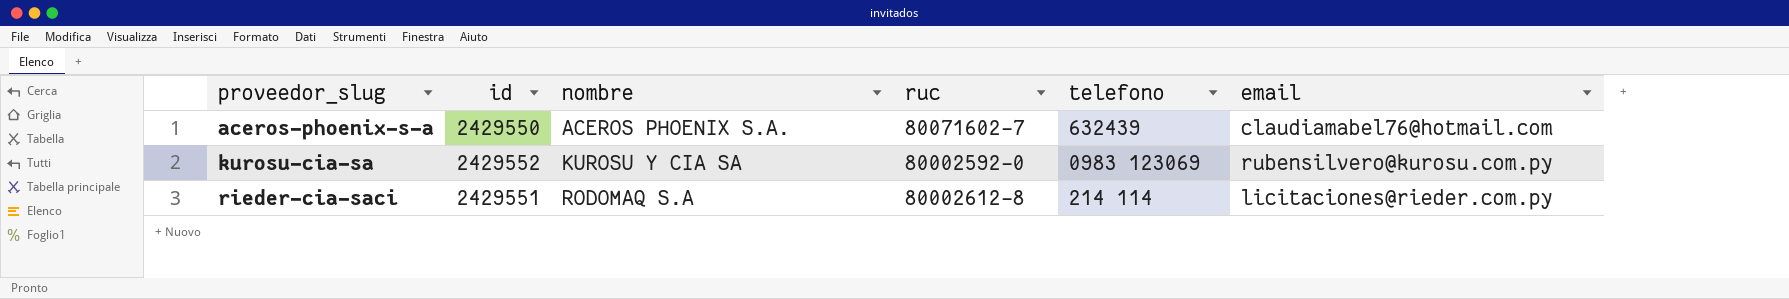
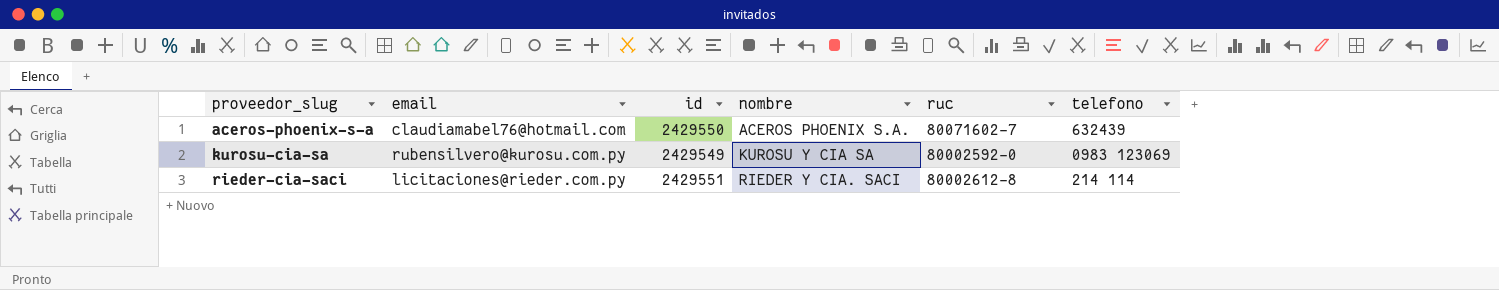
column email | position: 6 -> 2
kurosu-cia-sa | id: 2429552 -> 2429549
rieder-cia-saci | nombre: RODOMAQ S.A -> RIEDER Y CIA. SACI

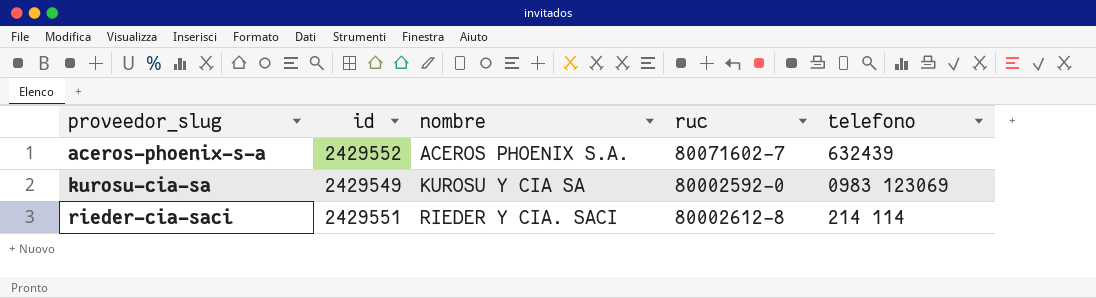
column email | position: 2 -> none
aceros-phoenix-s-a | id: 2429550 -> 2429552

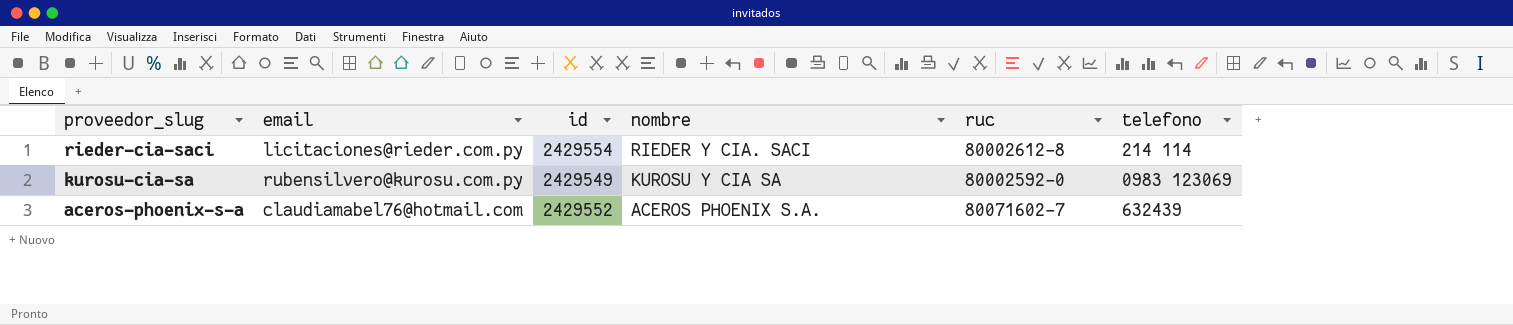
row order: proveedor_slug ascending -> proveedor_slug descending
column email | position: none -> 2
rieder-cia-saci | id: 2429551 -> 2429554

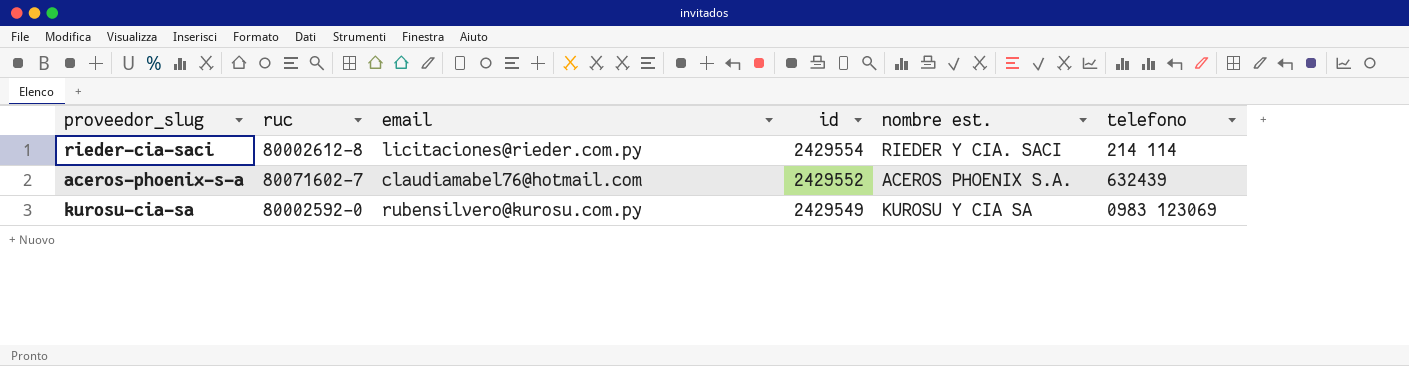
row order: proveedor_slug descending -> id descending
column ruc | position: 5 -> 2
column name: nombre -> nombre est.

